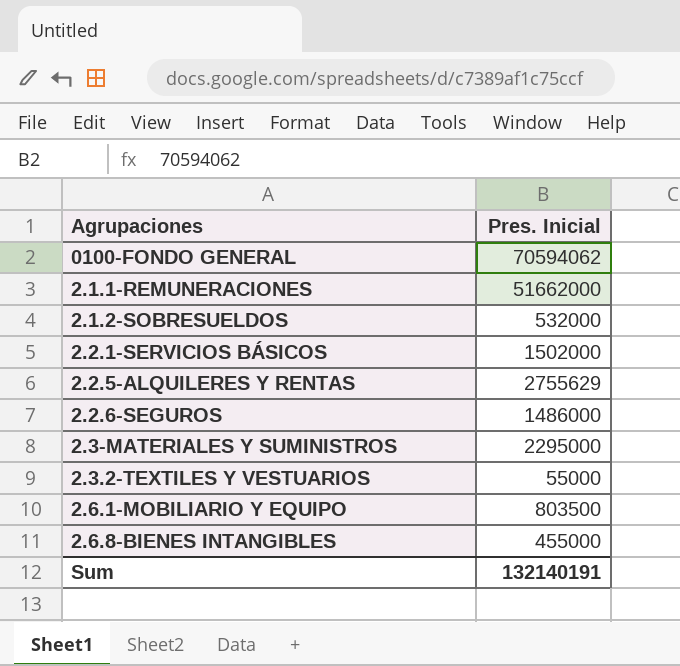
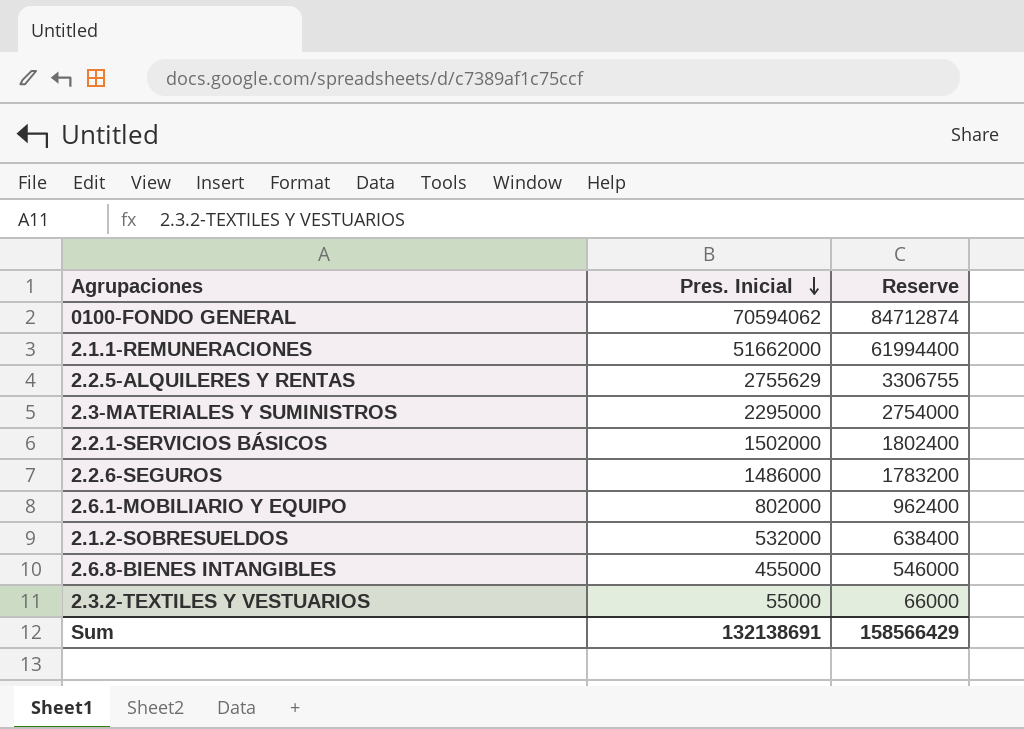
row order: none -> Pres. Inicial descending
column Reserve | formula: none -> [Pres. Inicial] * 1.2
2.6.1-MOBILIARIO Y EQUIPO | Pres. Inicial: 803500 -> 802000
Sum | Pres. Inicial: 132140191 -> 132138691

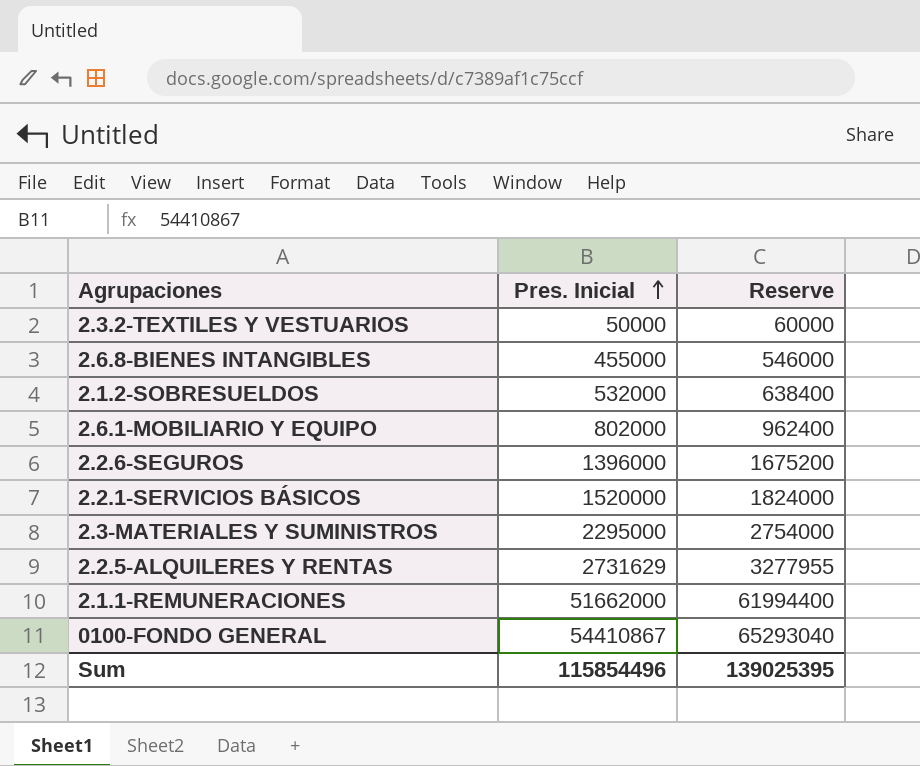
row order: Pres. Inicial descending -> Pres. Inicial ascending
2.3.2-TEXTILES Y VESTUARIOS | Pres. Inicial: 55000 -> 50000
2.3.2-TEXTILES Y VESTUARIOS | Reserve: 66000 -> 60000
2.2.6-SEGUROS | Pres. Inicial: 1486000 -> 1396000
2.2.6-SEGUROS | Reserve: 1783200 -> 1675200
2.2.1-SERVICIOS BÁSICOS | Pres. Inicial: 1502000 -> 1520000
2.2.1-SERVICIOS BÁSICOS | Reserve: 1802400 -> 1824000
2.2.5-ALQUILERES Y RENTAS | Pres. Inicial: 2755629 -> 2731629
2.2.5-ALQUILERES Y RENTAS | Reserve: 3306755 -> 3277955
0100-FONDO GENERAL | Pres. Inicial: 70594062 -> 54410867
0100-FONDO GENERAL | Reserve: 84712874 -> 65293040
Sum | Pres. Inicial: 132138691 -> 115854496
Sum | Reserve: 158566429 -> 139025395

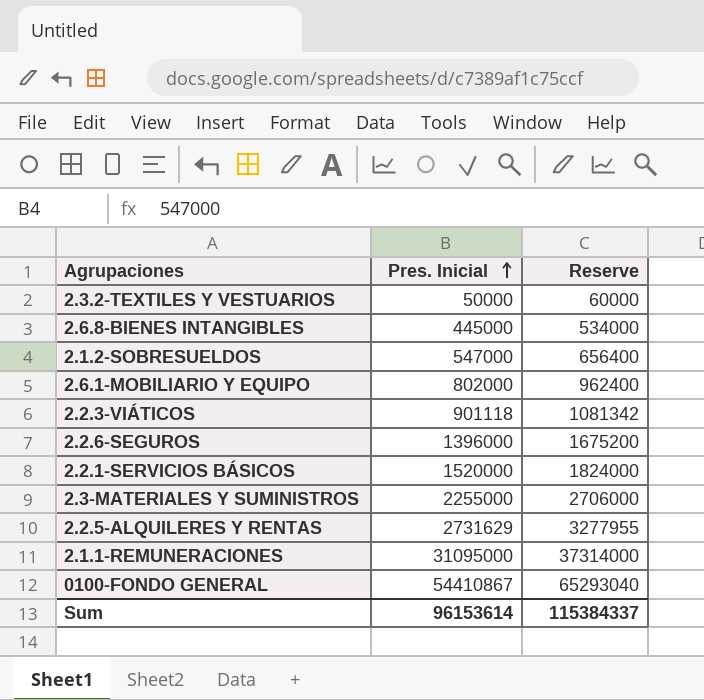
2.6.8-BIENES INTANGIBLES | Pres. Inicial: 455000 -> 445000
2.6.8-BIENES INTANGIBLES | Reserve: 546000 -> 534000
2.1.2-SOBRESUELDOS | Pres. Inicial: 532000 -> 547000
2.1.2-SOBRESUELDOS | Reserve: 638400 -> 656400
row 2.2.3-VIÁTICOS: none -> 901118 | 1081342
2.3-MATERIALES Y SUMINISTROS | Pres. Inicial: 2295000 -> 2255000
2.3-MATERIALES Y SUMINISTROS | Reserve: 2754000 -> 2706000
2.1.1-REMUNERACIONES | Pres. Inicial: 51662000 -> 31095000
2.1.1-REMUNERACIONES | Reserve: 61994400 -> 37314000
Sum | Pres. Inicial: 115854496 -> 96153614
Sum | Reserve: 139025395 -> 115384337

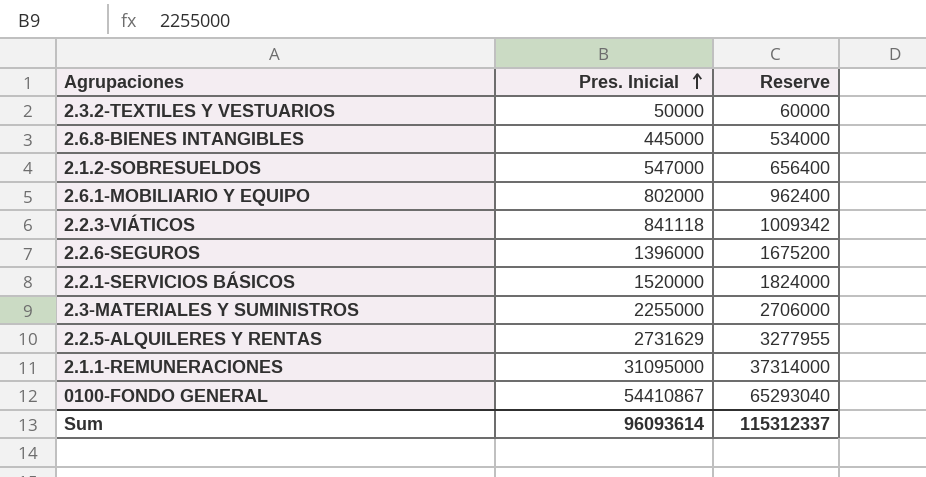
2.2.3-VIÁTICOS | Pres. Inicial: 901118 -> 841118
2.2.3-VIÁTICOS | Reserve: 1081342 -> 1009342
Sum | Pres. Inicial: 96153614 -> 96093614
Sum | Reserve: 115384337 -> 115312337

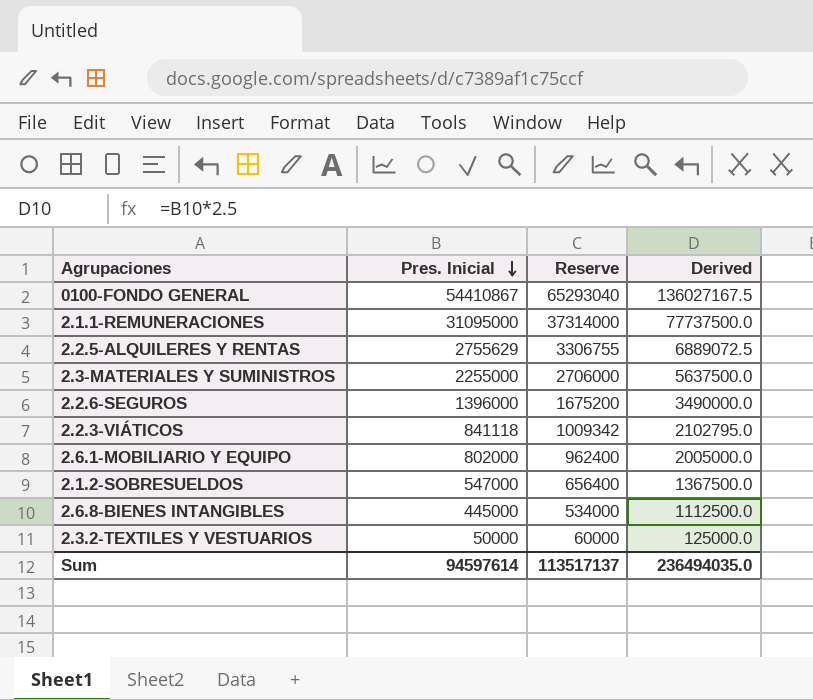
row order: Pres. Inicial ascending -> Pres. Inicial descending
column Derived | formula: none -> [Pres. Inicial] * 2.5
row 2.2.1-SERVICIOS BÁSICOS: 1520000 | 1824000 -> none
2.2.5-ALQUILERES Y RENTAS | Pres. Inicial: 2731629 -> 2755629
2.2.5-ALQUILERES Y RENTAS | Reserve: 3277955 -> 3306755
Sum | Pres. Inicial: 96093614 -> 94597614
Sum | Reserve: 115312337 -> 113517137

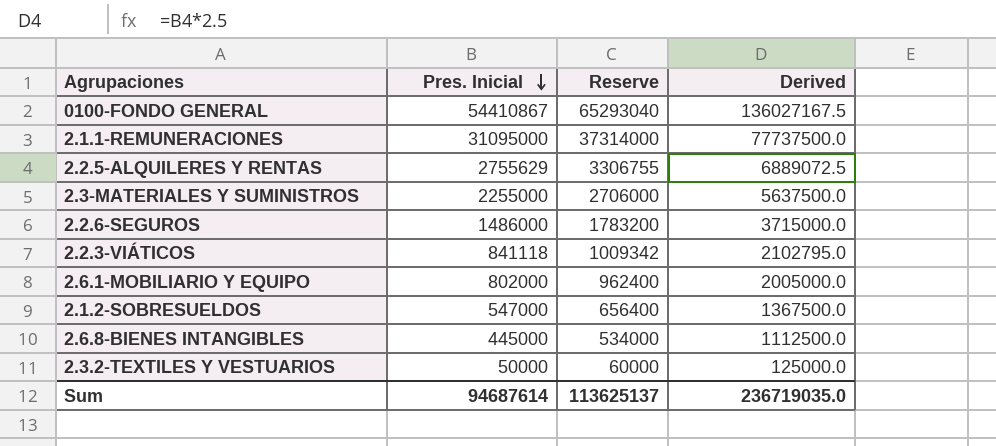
2.2.6-SEGUROS | Pres. Inicial: 1396000 -> 1486000
2.2.6-SEGUROS | Reserve: 1675200 -> 1783200
2.2.6-SEGUROS | Derived: 3490000.0 -> 3715000.0
Sum | Pres. Inicial: 94597614 -> 94687614
Sum | Reserve: 113517137 -> 113625137
Sum | Derived: 236494035.0 -> 236719035.0

